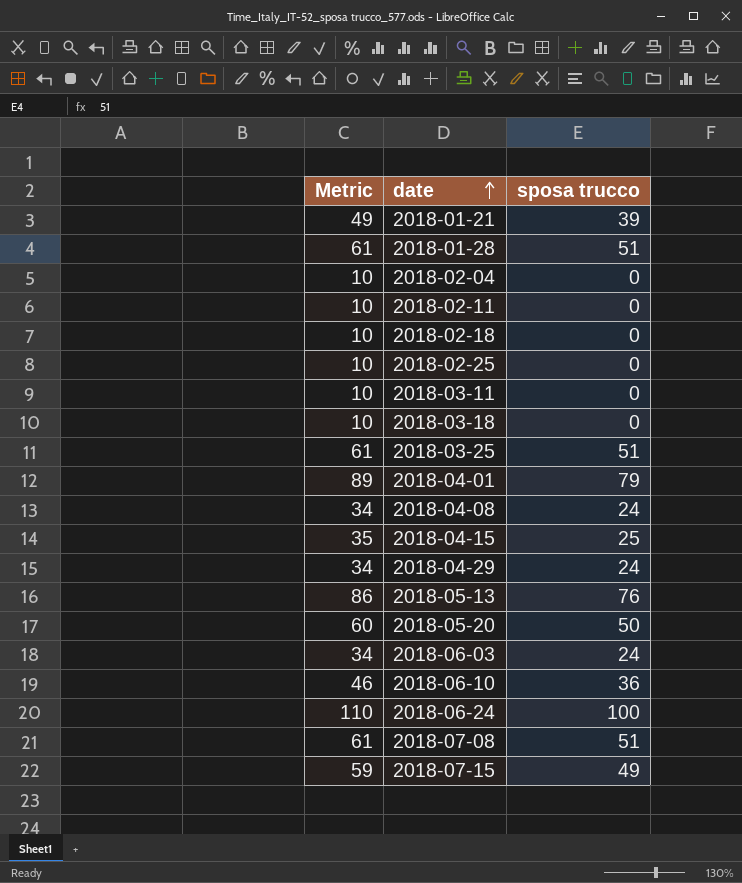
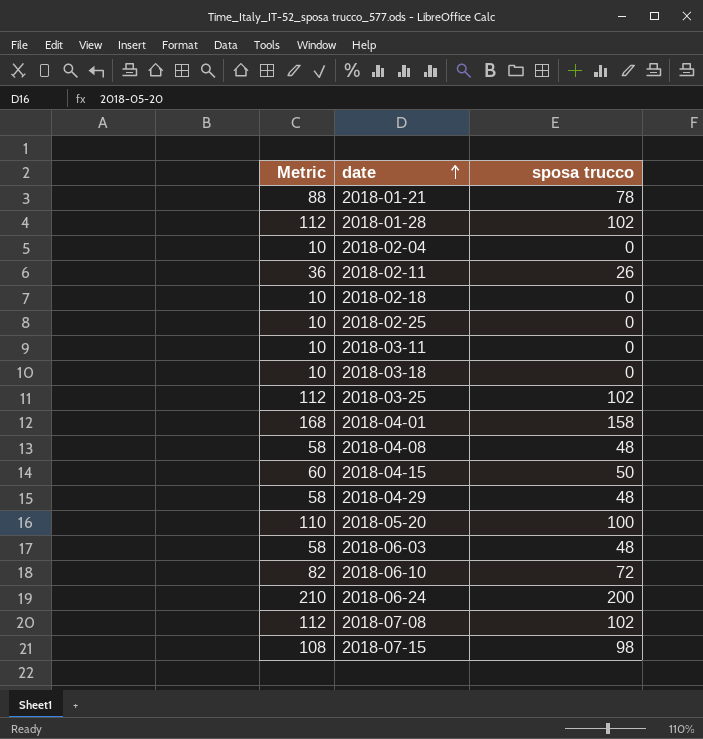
row 2018-05-13: 86 | 76 -> none
2018-01-21 | Metric: 49 -> 88
2018-01-21 | sposa trucco: 39 -> 78
2018-01-28 | Metric: 61 -> 112
2018-01-28 | sposa trucco: 51 -> 102
2018-02-11 | Metric: 10 -> 36
2018-02-11 | sposa trucco: 0 -> 26
2018-03-25 | Metric: 61 -> 112
2018-03-25 | sposa trucco: 51 -> 102
2018-04-01 | Metric: 89 -> 168
2018-04-01 | sposa trucco: 79 -> 158
2018-04-08 | Metric: 34 -> 58
2018-04-08 | sposa trucco: 24 -> 48
2018-04-15 | Metric: 35 -> 60
2018-04-15 | sposa trucco: 25 -> 50
2018-04-29 | Metric: 34 -> 58
2018-04-29 | sposa trucco: 24 -> 48
2018-05-20 | Metric: 60 -> 110
2018-05-20 | sposa trucco: 50 -> 100
2018-06-03 | Metric: 34 -> 58
2018-06-03 | sposa trucco: 24 -> 48
2018-06-10 | Metric: 46 -> 82
2018-06-10 | sposa trucco: 36 -> 72
2018-06-24 | Metric: 110 -> 210
2018-06-24 | sposa trucco: 100 -> 200
2018-07-08 | Metric: 61 -> 112
2018-07-08 | sposa trucco: 51 -> 102
2018-07-15 | Metric: 59 -> 108
2018-07-15 | sposa trucco: 49 -> 98

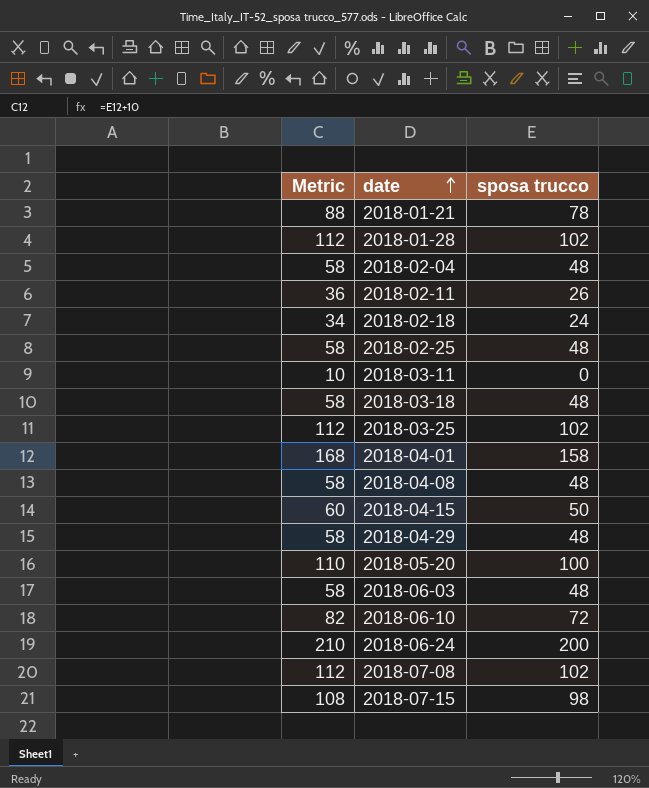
2018-02-04 | Metric: 10 -> 58
2018-02-04 | sposa trucco: 0 -> 48
2018-02-18 | Metric: 10 -> 34
2018-02-18 | sposa trucco: 0 -> 24
2018-02-25 | Metric: 10 -> 58
2018-02-25 | sposa trucco: 0 -> 48
2018-03-18 | Metric: 10 -> 58
2018-03-18 | sposa trucco: 0 -> 48

